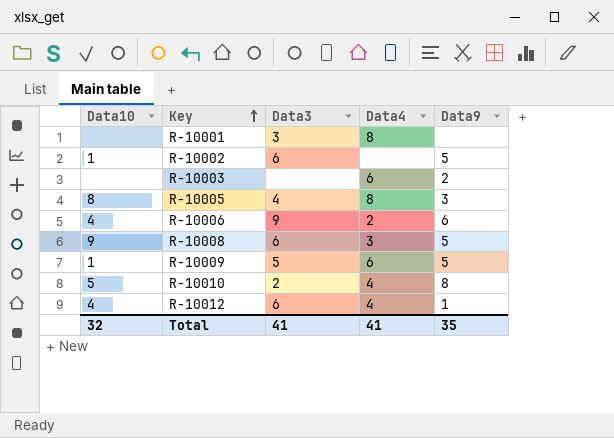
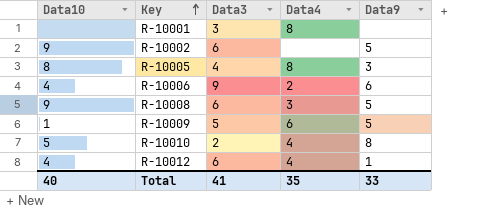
row R-10003: none | none | 6 | 2 -> none
R-10002 | Data10: 1 -> 9
Total | Data10: 32 -> 40
Total | Data4: 41 -> 35
Total | Data9: 35 -> 33

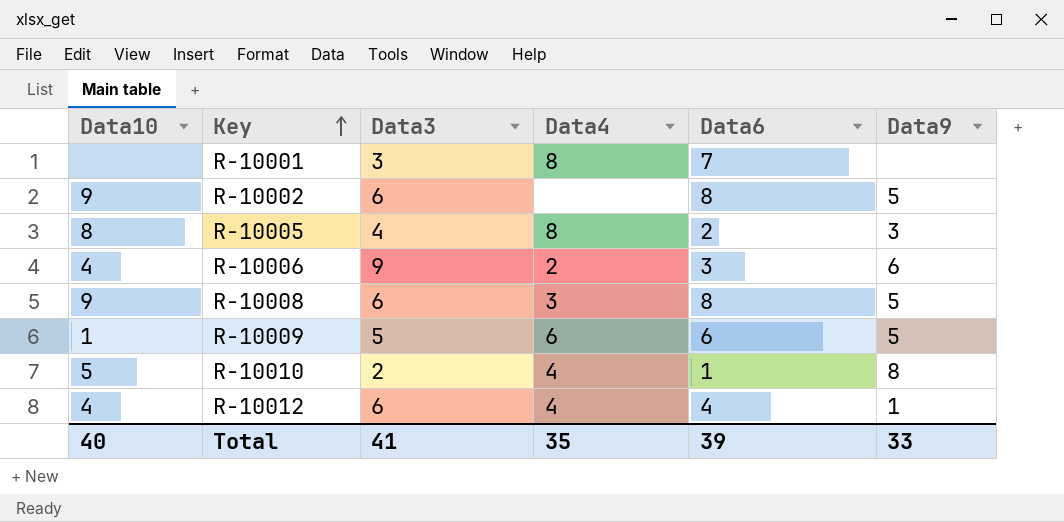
column Data6 | position: none -> 5

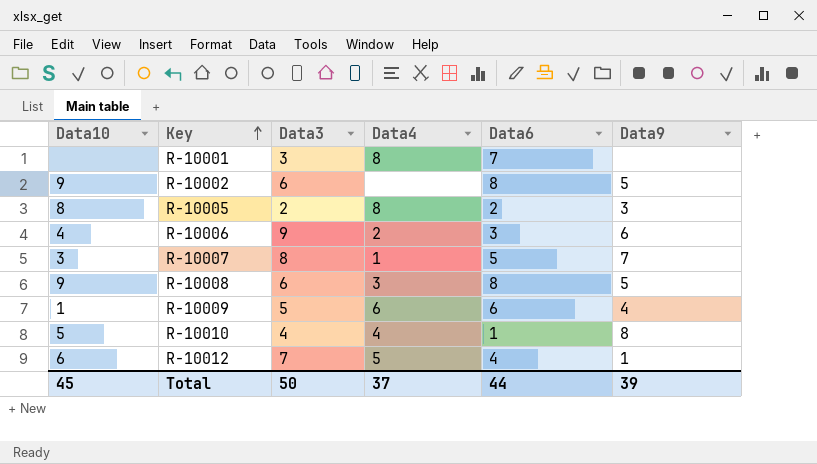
R-10005 | Data3: 4 -> 2
row R-10007: none -> 3 | 8 | 1 | 5 | 7
R-10009 | Data9: 5 -> 4
R-10010 | Data3: 2 -> 4
R-10012 | Data10: 4 -> 6
R-10012 | Data3: 6 -> 7
R-10012 | Data4: 4 -> 5
Total | Data10: 40 -> 45
Total | Data3: 41 -> 50
Total | Data4: 35 -> 37
Total | Data6: 39 -> 44
Total | Data9: 33 -> 39

